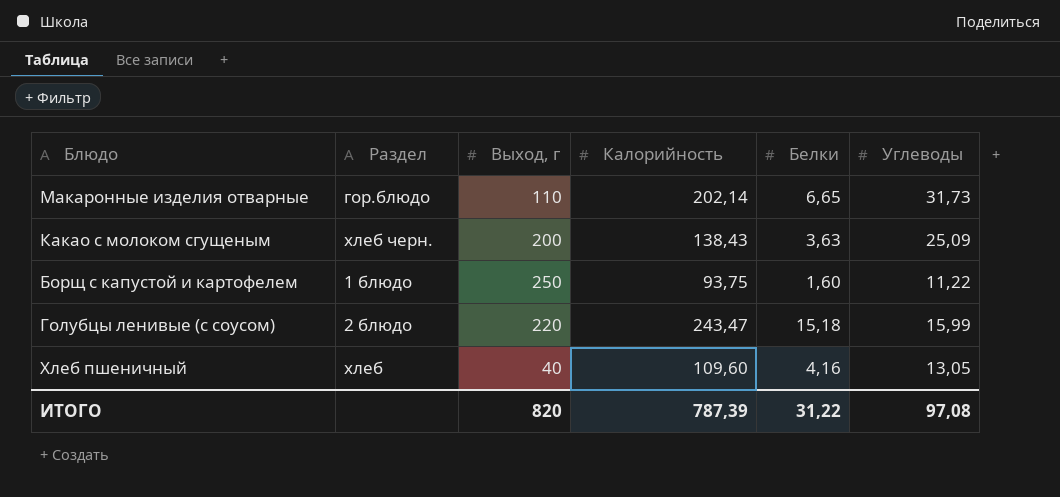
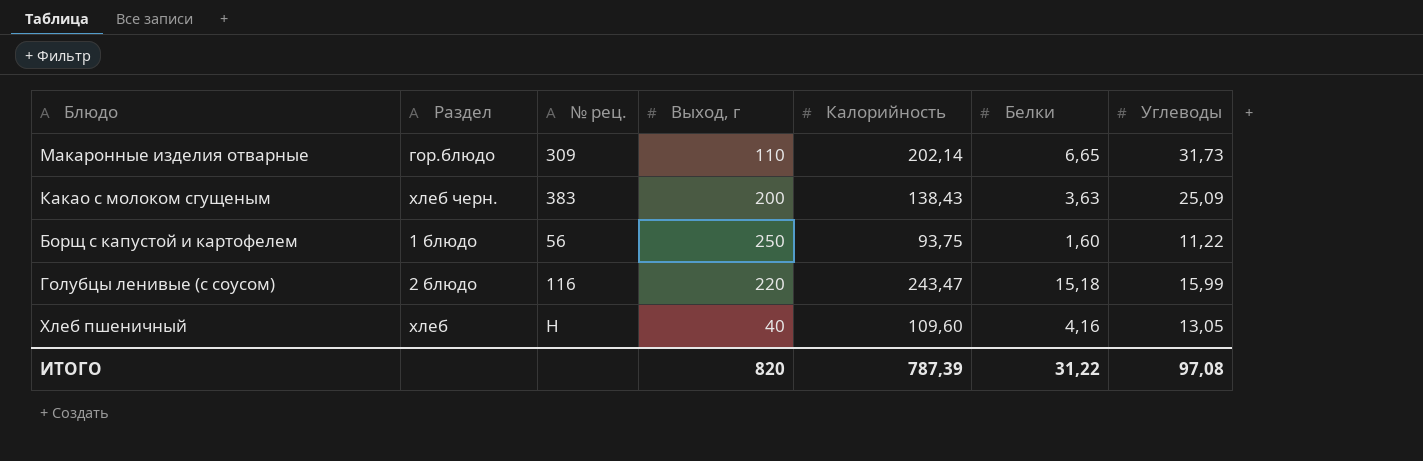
column № рец. | position: none -> 3

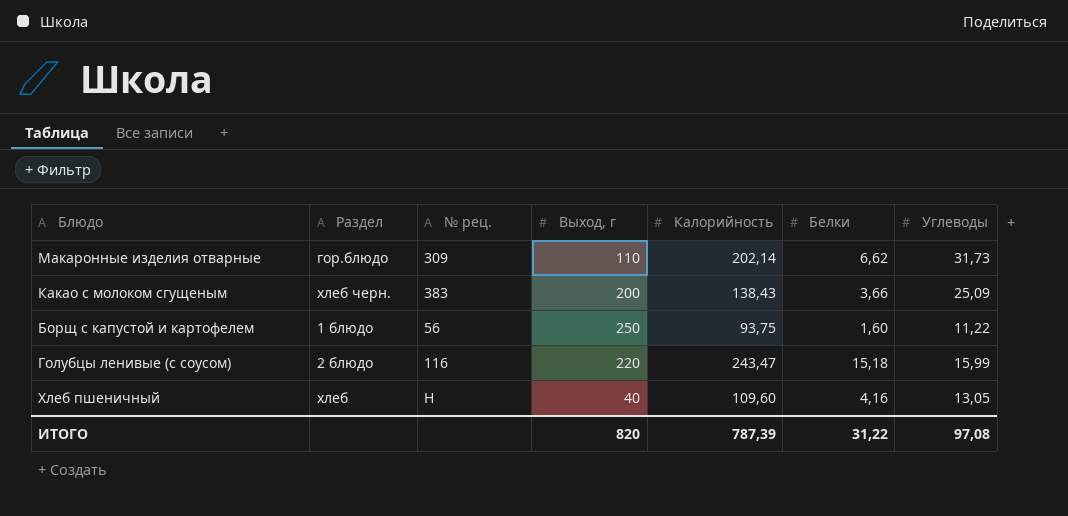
Макаронные изделия отварные | Белки: 6,65 -> 6,62
Какао с молоком сгущеным | Белки: 3,63 -> 3,66

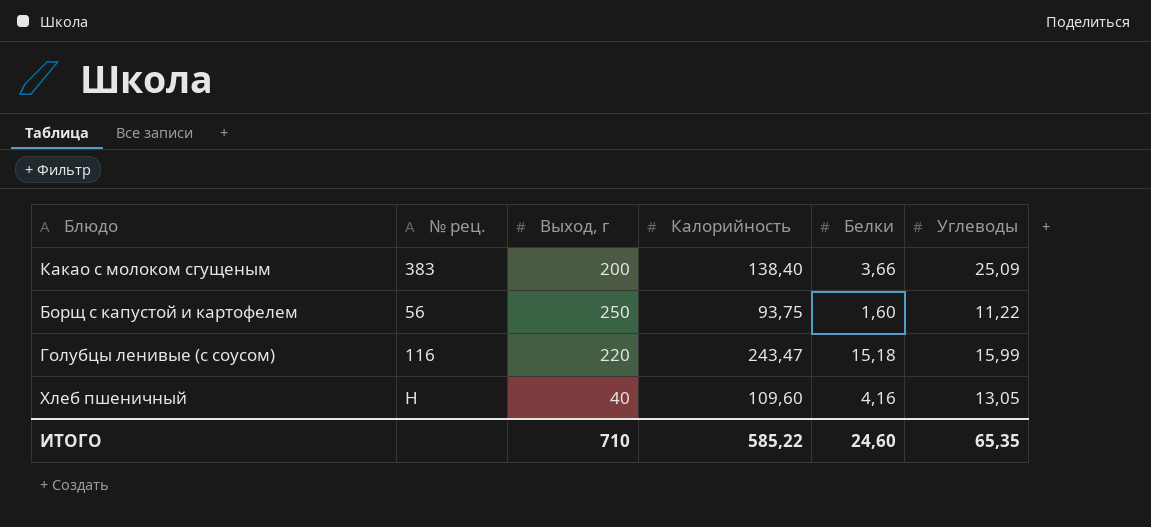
column Раздел | position: 2 -> none
row Макаронные изделия отварные: гор.блюдо | 309 | 110 | 202,14 | 6,62 | 31,73 -> none
Какао с молоком сгущеным | Калорийность: 138,43 -> 138,40
ИТОГО | Выход, г: 820 -> 710
ИТОГО | Калорийность: 787,39 -> 585,22
ИТОГО | Белки: 31,22 -> 24,60
ИТОГО | Углеводы: 97,08 -> 65,35

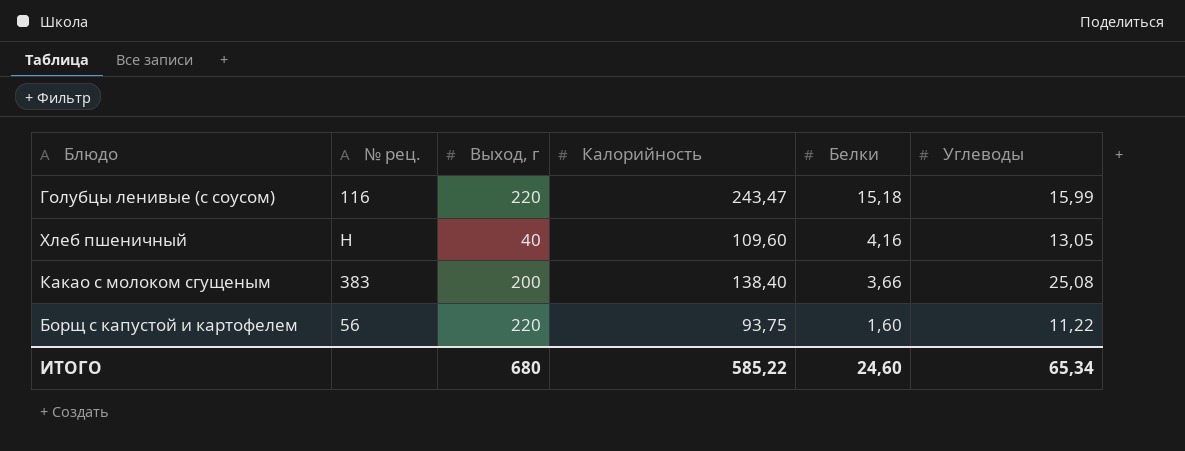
row order: none -> Белки descending
Какао с молоком сгущеным | Углеводы: 25,09 -> 25,08
Борщ с капустой и картофелем | Выход, г: 250 -> 220
ИТОГО | Выход, г: 710 -> 680
ИТОГО | Углеводы: 65,35 -> 65,34

